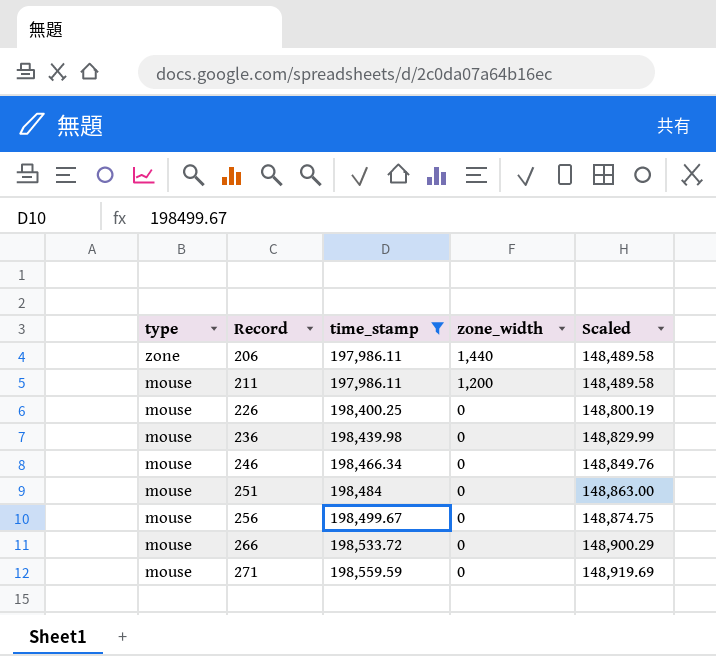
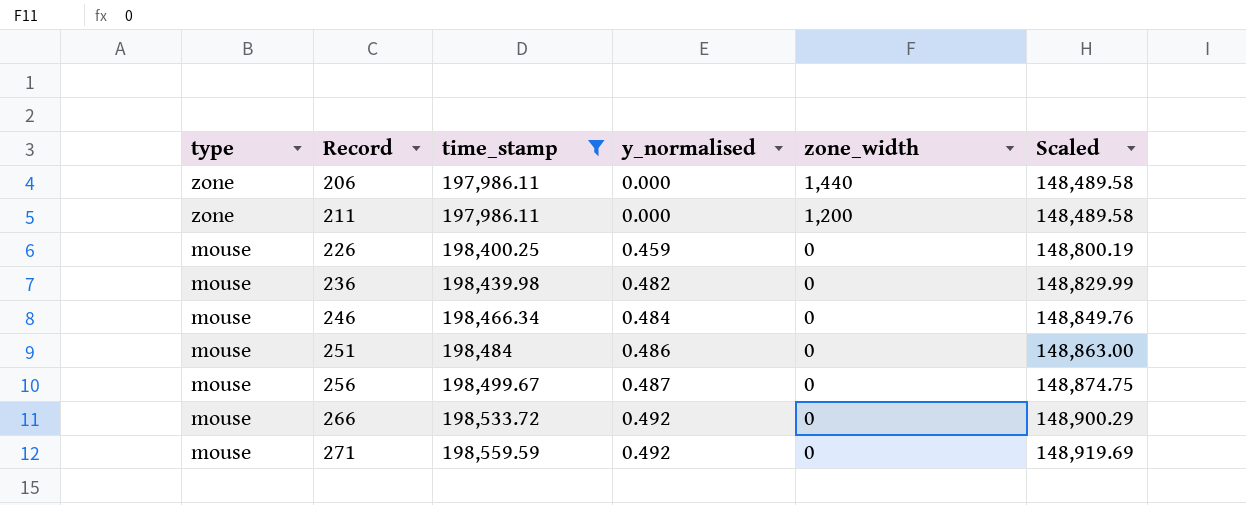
column y_normalised | position: none -> 4
211 | type: mouse -> zone

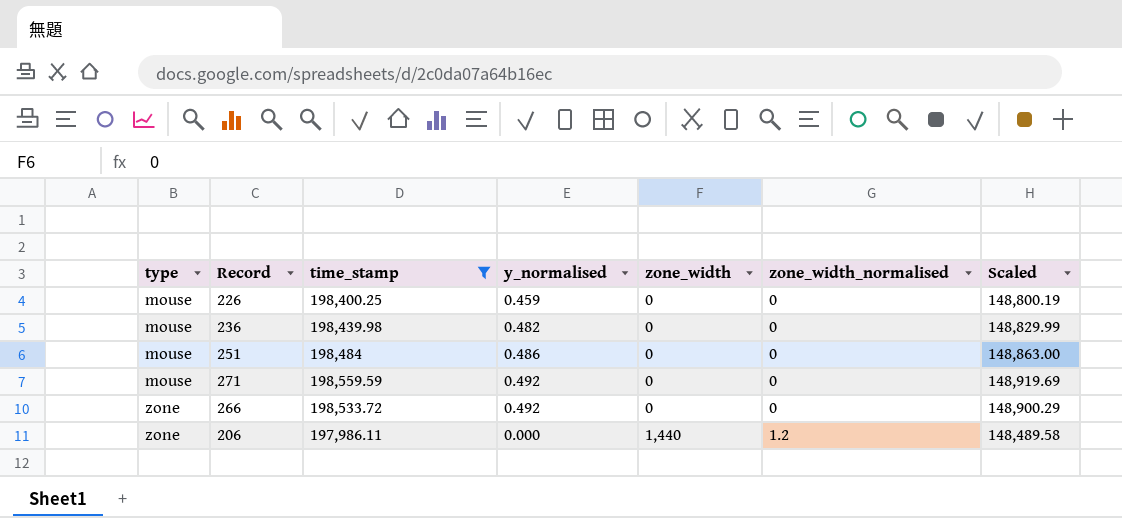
row order: type descending -> type ascending
column zone_width_normalised | position: none -> 6
row 211: zone | 197,986.11 | 0.000 | 1,200 | 148,489.58 -> none
row 246: mouse | 198,466.34 | 0.484 | 0 | 148,849.76 -> none
row 256: mouse | 198,499.67 | 0.487 | 0 | 148,874.75 -> none
266 | type: mouse -> zone

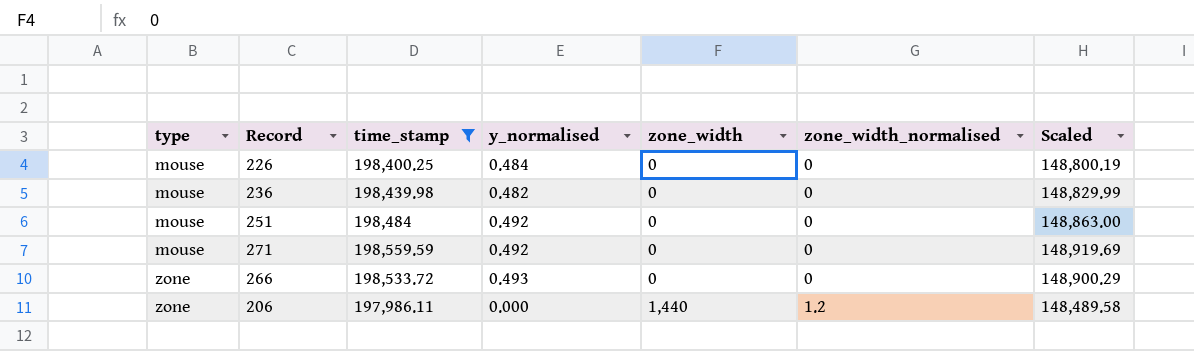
226 | y_normalised: 0.459 -> 0.484
251 | y_normalised: 0.486 -> 0.492
266 | y_normalised: 0.492 -> 0.493

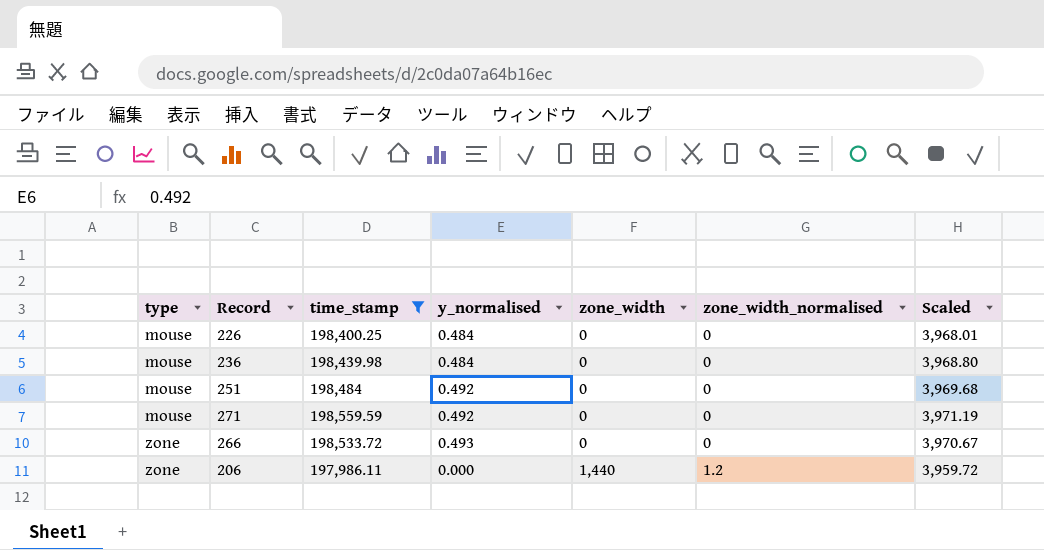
column Scaled | formula: [time_stamp] * 0.75 -> [time_stamp] * 0.02
236 | y_normalised: 0.482 -> 0.484

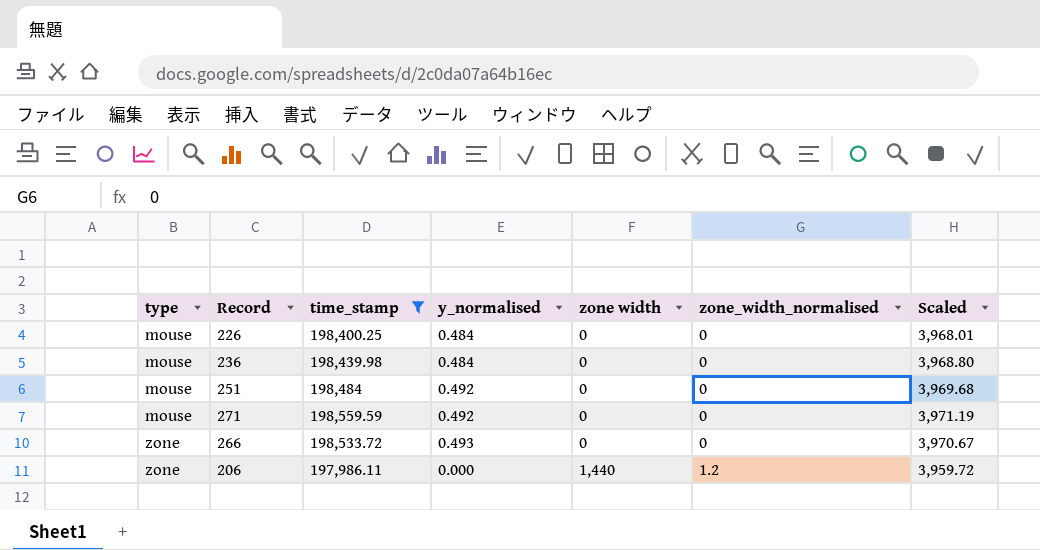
column name: zone_width -> zone width

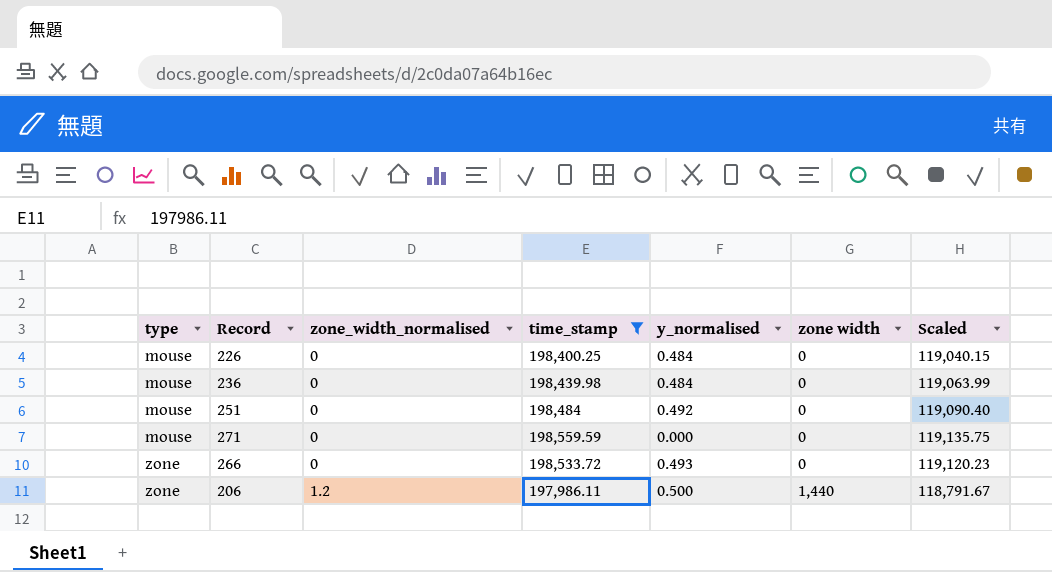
column zone_width_normalised | position: 6 -> 3
column Scaled | formula: [time_stamp] * 0.02 -> [time_stamp] * 0.6
271 | y_normalised: 0.492 -> 0.000
206 | y_normalised: 0.000 -> 0.500

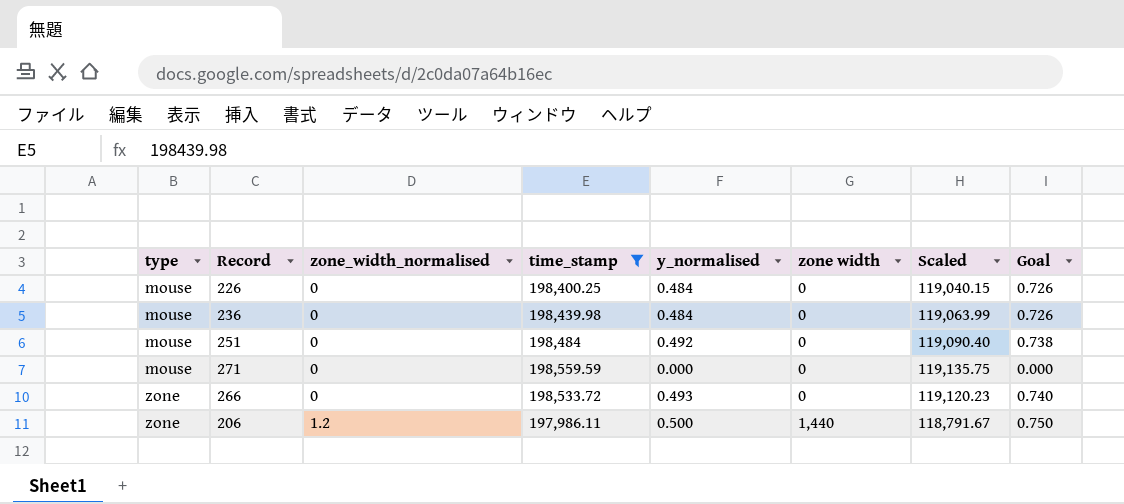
column Goal | formula: none -> [y_normalised] * 1.5

